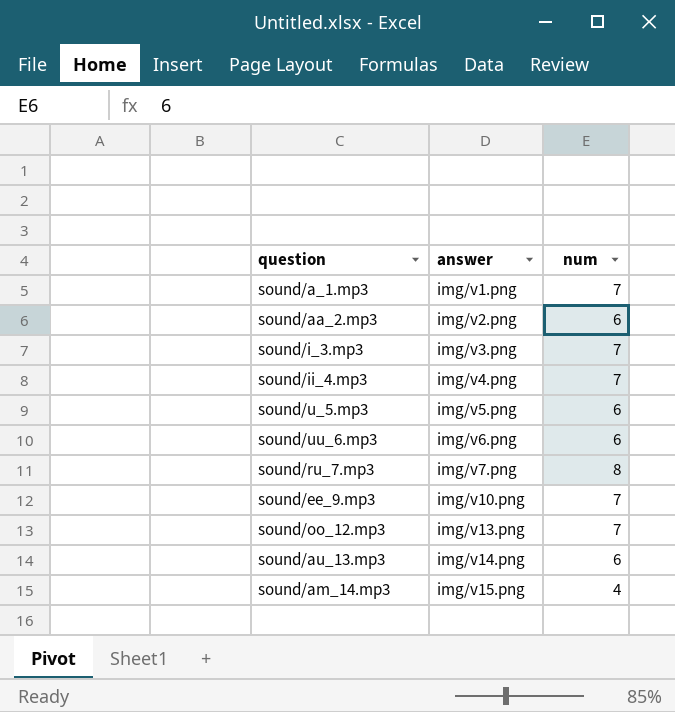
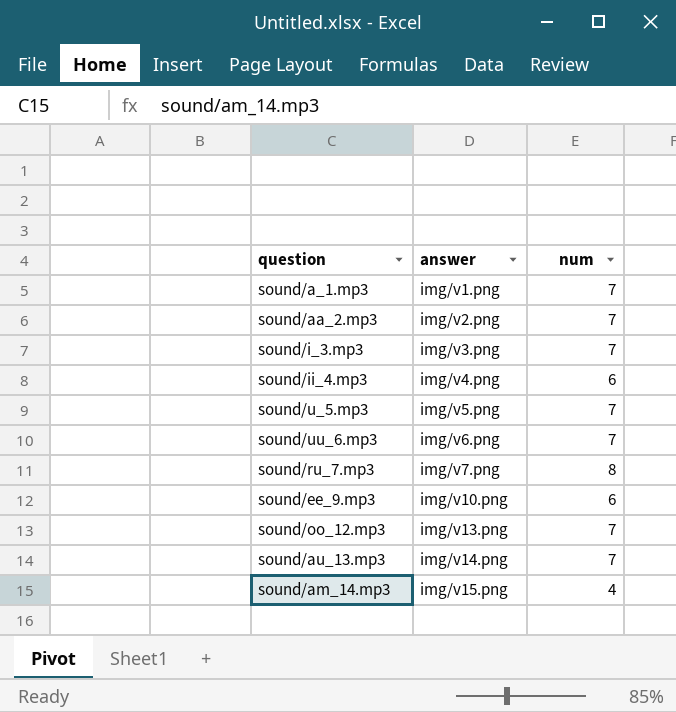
sound/aa_2.mp3 | num: 6 -> 7
sound/ii_4.mp3 | num: 7 -> 6
sound/u_5.mp3 | num: 6 -> 7
sound/uu_6.mp3 | num: 6 -> 7
sound/ee_9.mp3 | num: 7 -> 6
sound/au_13.mp3 | num: 6 -> 7

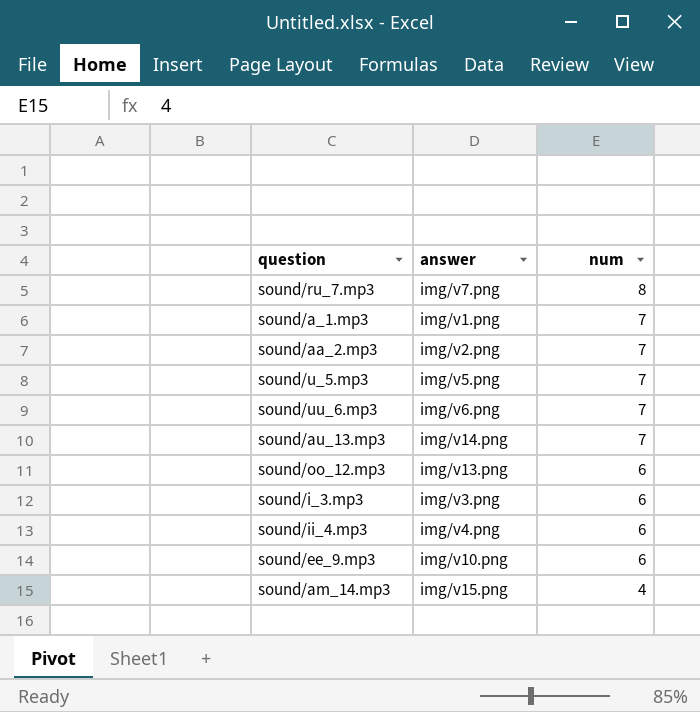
row order: answer ascending -> num descending
sound/oo_12.mp3 | num: 7 -> 6
sound/i_3.mp3 | num: 7 -> 6

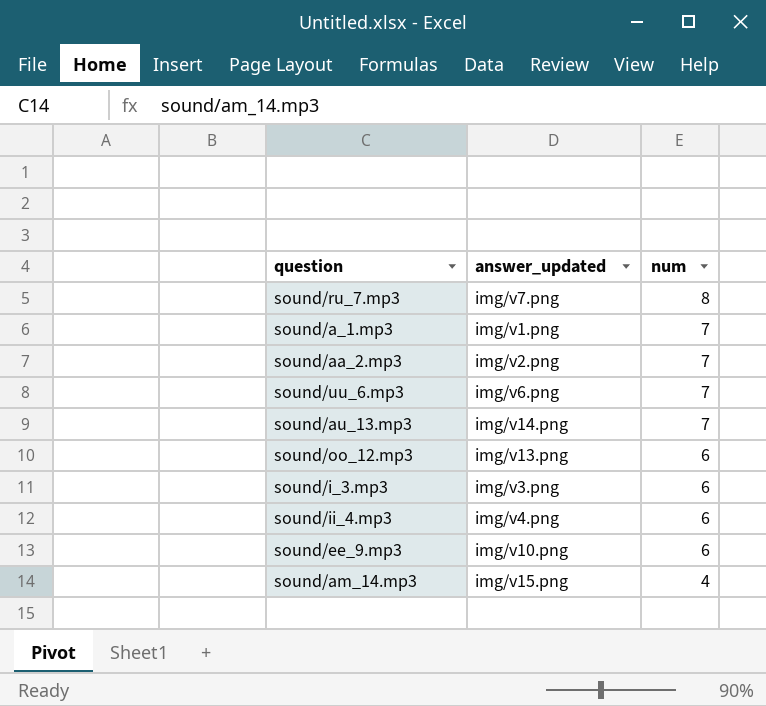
column name: answer -> answer_updated
row sound/u_5.mp3: img/v5.png | 7 -> none

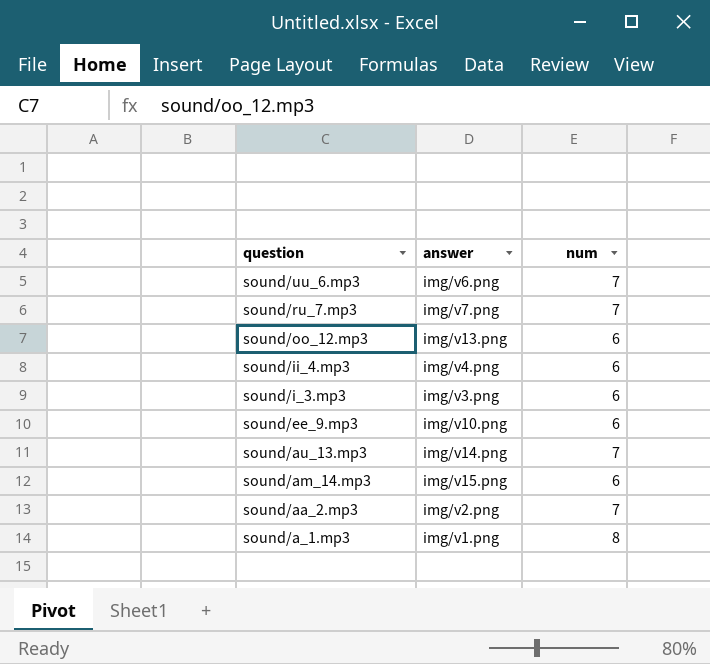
row order: num descending -> question descending
column name: answer_updated -> answer
sound/ru_7.mp3 | num: 8 -> 7
sound/am_14.mp3 | num: 4 -> 6
sound/a_1.mp3 | num: 7 -> 8

